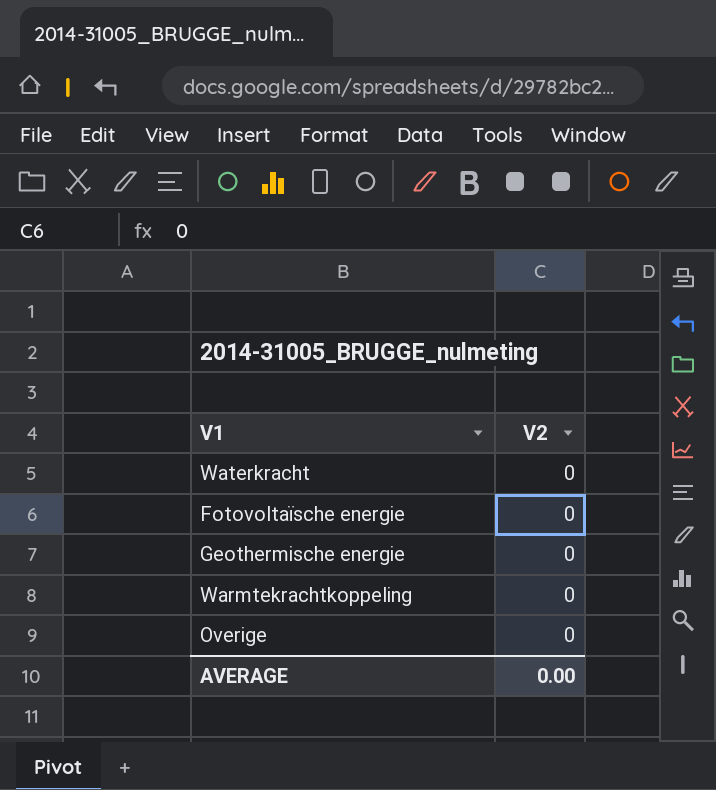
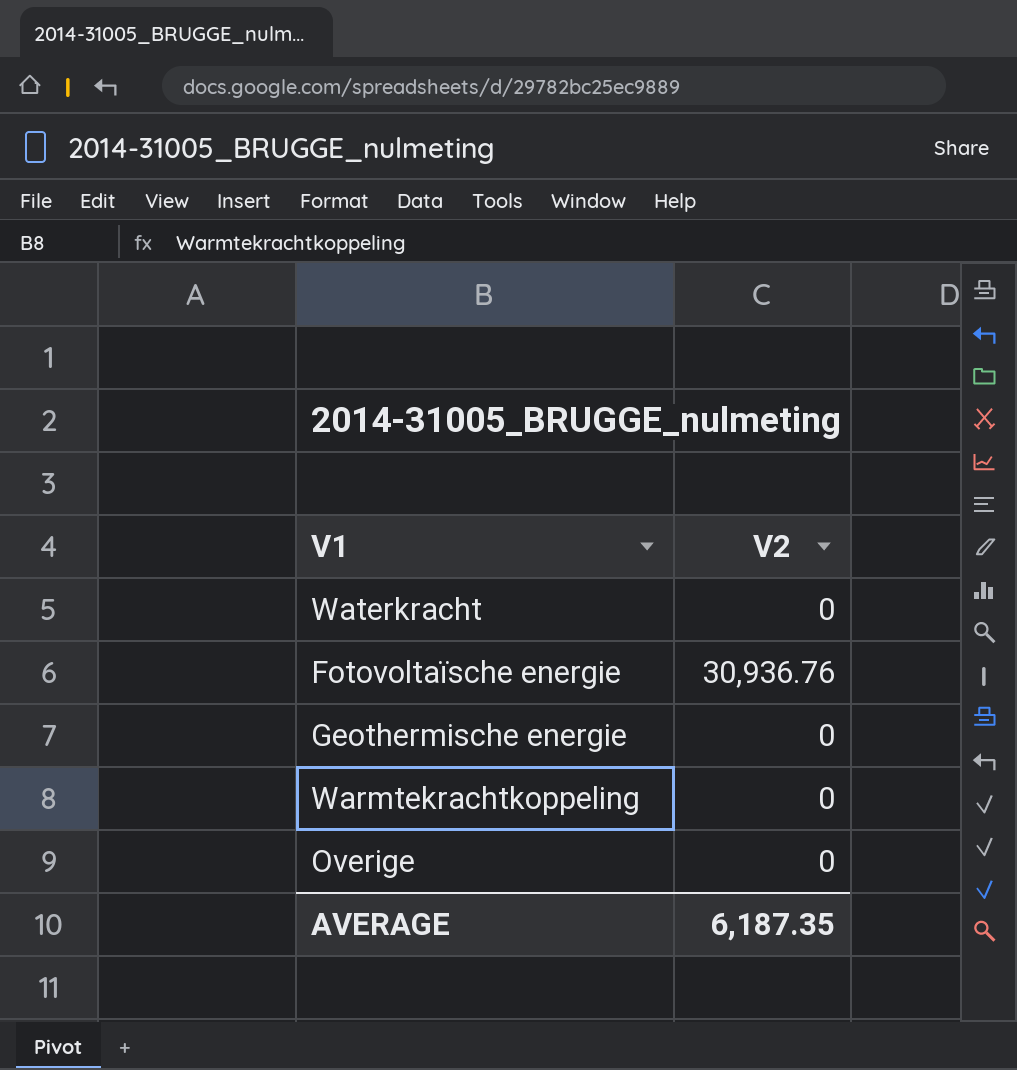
Fotovoltaïsche energie | V2: 0 -> 30,936.76
AVERAGE | V2: 0.00 -> 6,187.35

